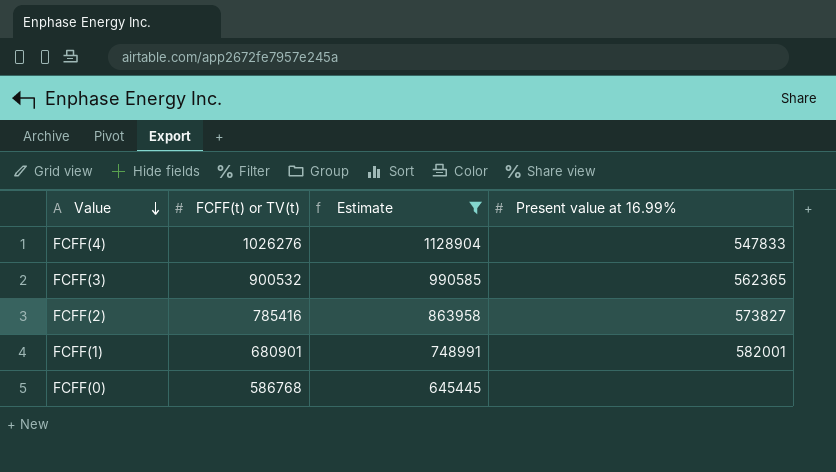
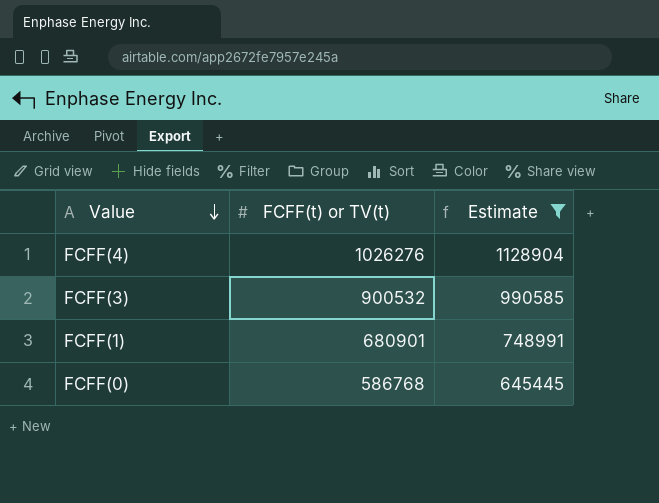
column Present value at 16.99% | position: 4 -> none
row FCFF(2): 785416 | 863958 | 573827 -> none

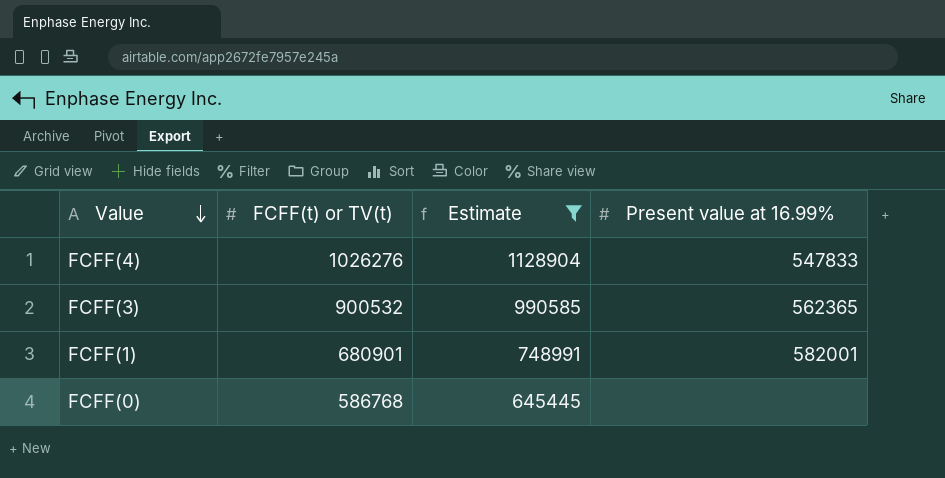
column Present value at 16.99% | position: none -> 4

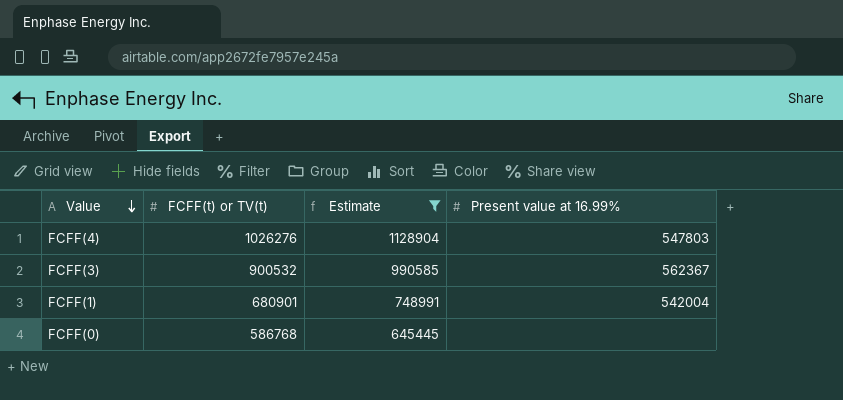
FCFF(4) | Present value at 16.99%: 547833 -> 547803
FCFF(3) | Present value at 16.99%: 562365 -> 562367
FCFF(1) | Present value at 16.99%: 582001 -> 542004

